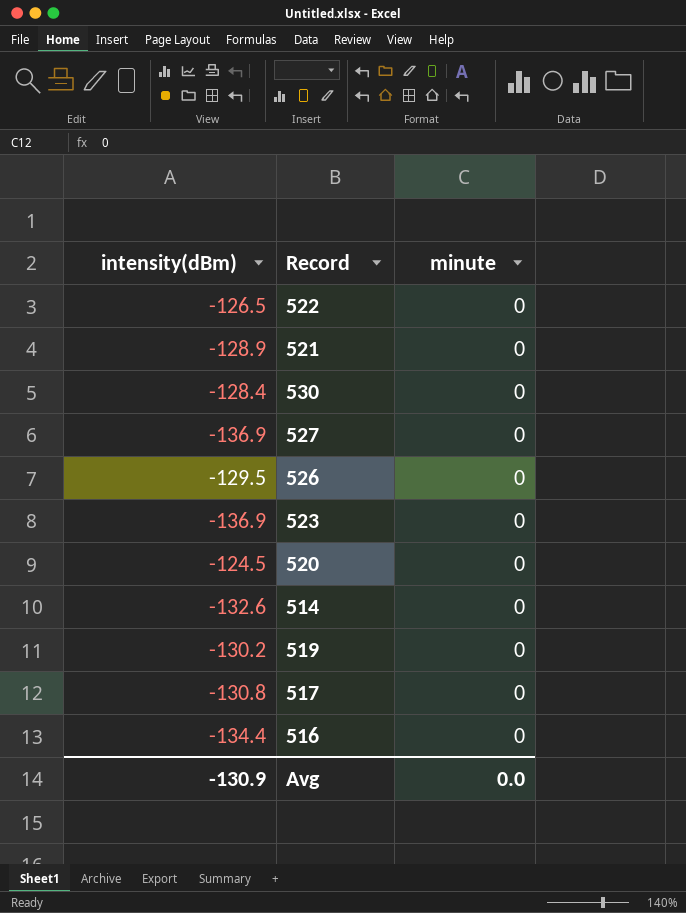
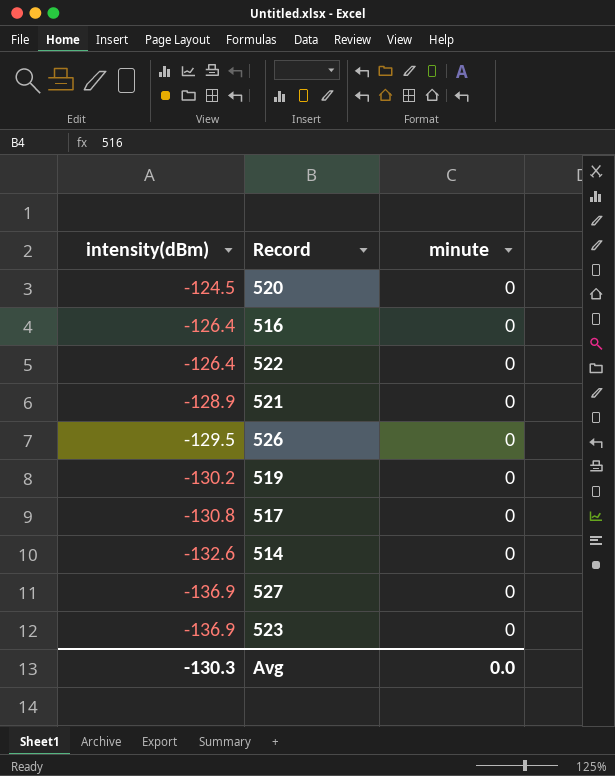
row order: none -> intensity(dBm) descending
row 530: -128.4 | 0 -> none
516 | intensity(dBm): -134.4 -> -126.4
522 | intensity(dBm): -126.5 -> -126.4
Avg | intensity(dBm): -130.9 -> -130.3

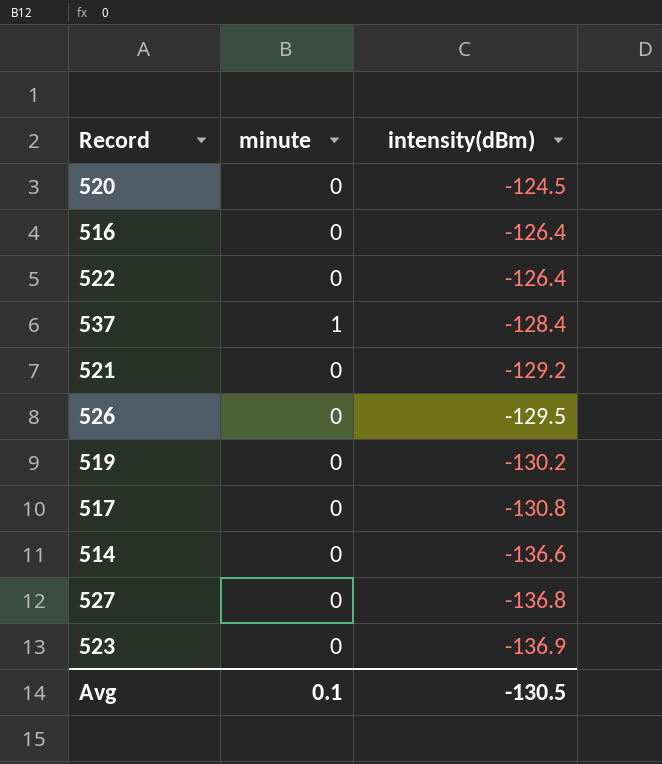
column intensity(dBm) | position: 1 -> 3
row 537: none -> 1 | -128.4
521 | intensity(dBm): -128.9 -> -129.2
514 | intensity(dBm): -132.6 -> -136.6
527 | intensity(dBm): -136.9 -> -136.8
Avg | minute: 0.0 -> 0.1
Avg | intensity(dBm): -130.3 -> -130.5

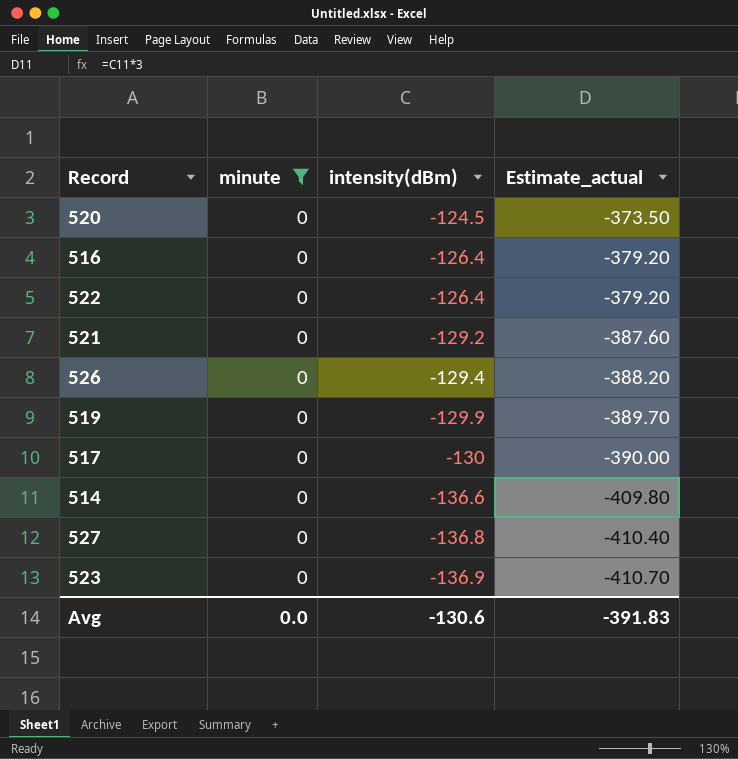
filter: none -> minute = 0
column Estimate_actual | formula: none -> [intensity(dBm)] * 3
526 | intensity(dBm): -129.5 -> -129.4
519 | intensity(dBm): -130.2 -> -129.9
517 | intensity(dBm): -130.8 -> -130
Avg | minute: 0.1 -> 0.0
Avg | intensity(dBm): -130.5 -> -130.6

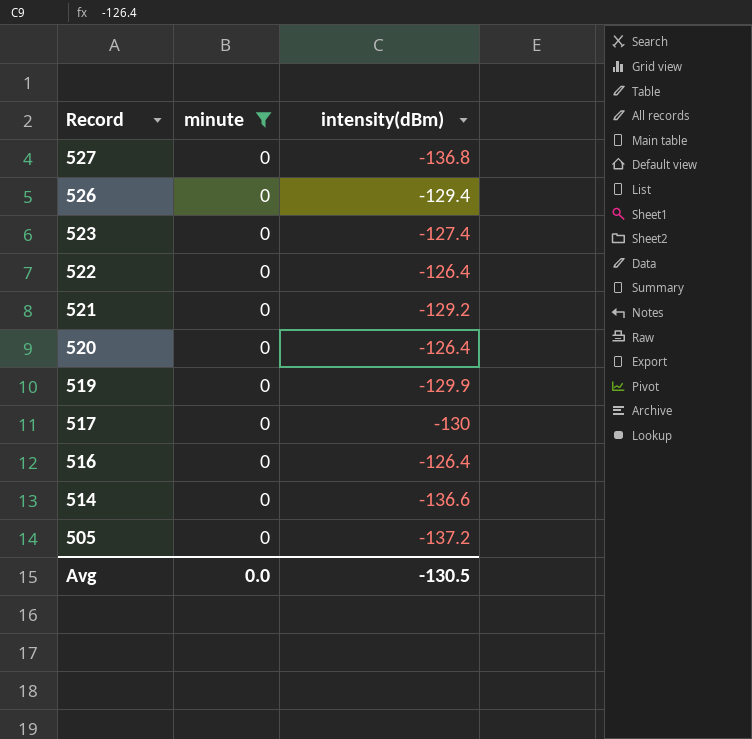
row order: intensity(dBm) descending -> Record descending
column Estimate_actual | formula: [intensity(dBm)] * 3 -> none
523 | intensity(dBm): -136.9 -> -127.4
520 | intensity(dBm): -124.5 -> -126.4
row 505: none -> 0 | -137.2
Avg | intensity(dBm): -130.6 -> -130.5

